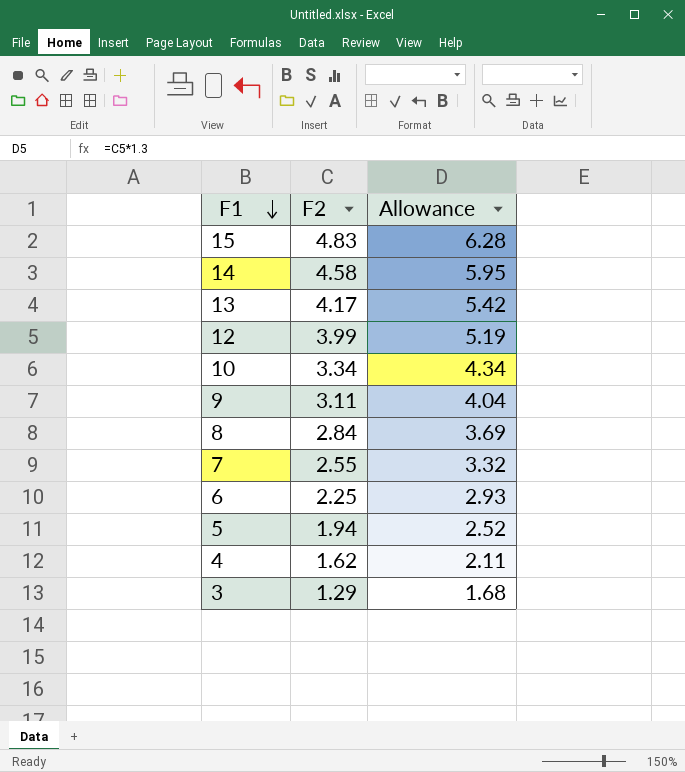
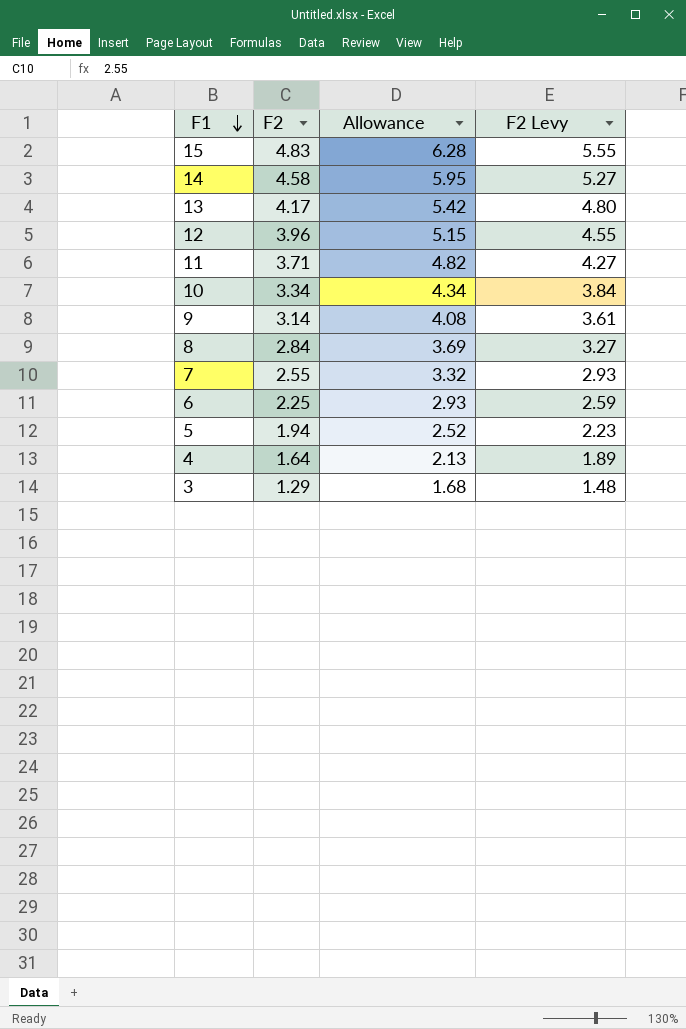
column F2 Levy | formula: none -> [F2] * 1.15
12 | F2: 3.99 -> 3.96
12 | Allowance: 5.19 -> 5.15
row 11: none -> 3.71 | 4.82 | 4.27
9 | F2: 3.11 -> 3.14
9 | Allowance: 4.04 -> 4.08
4 | F2: 1.62 -> 1.64
4 | Allowance: 2.11 -> 2.13

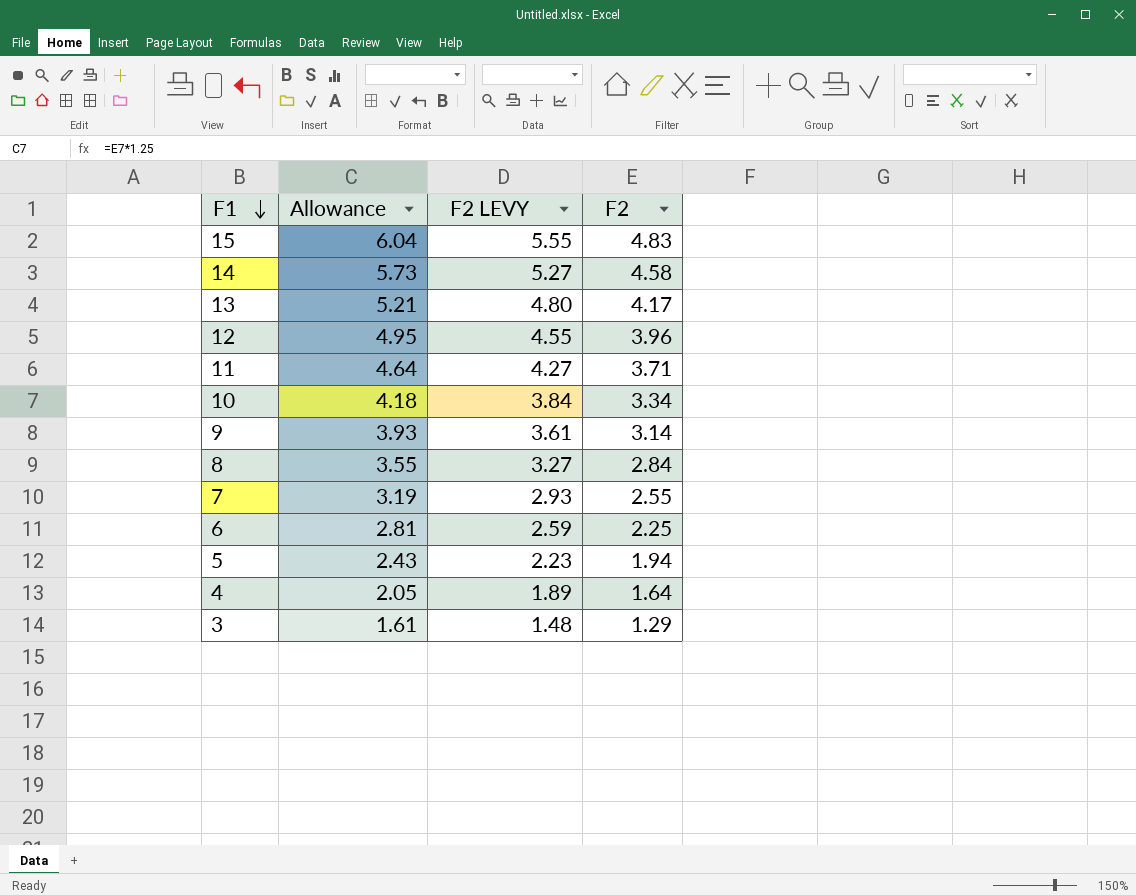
column Allowance | formula: [F2] * 1.3 -> [F2] * 1.25
column name: F2 Levy -> F2 LEVY
column F2 | position: 2 -> 4

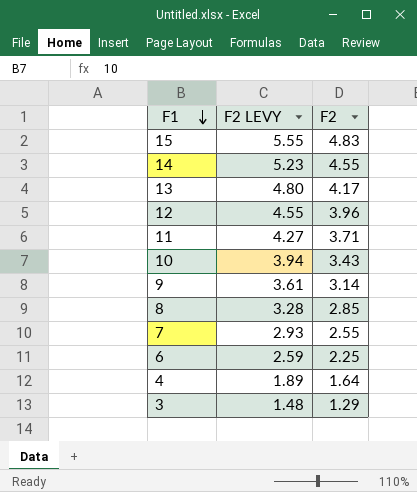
column Allowance | formula: [F2] * 1.25 -> none
row 5: 2.43 | 2.23 | 1.94 -> none
14 | F2 LEVY: 5.27 -> 5.23
14 | F2: 4.58 -> 4.55
10 | F2 LEVY: 3.84 -> 3.94
10 | F2: 3.34 -> 3.43
8 | F2 LEVY: 3.27 -> 3.28
8 | F2: 2.84 -> 2.85

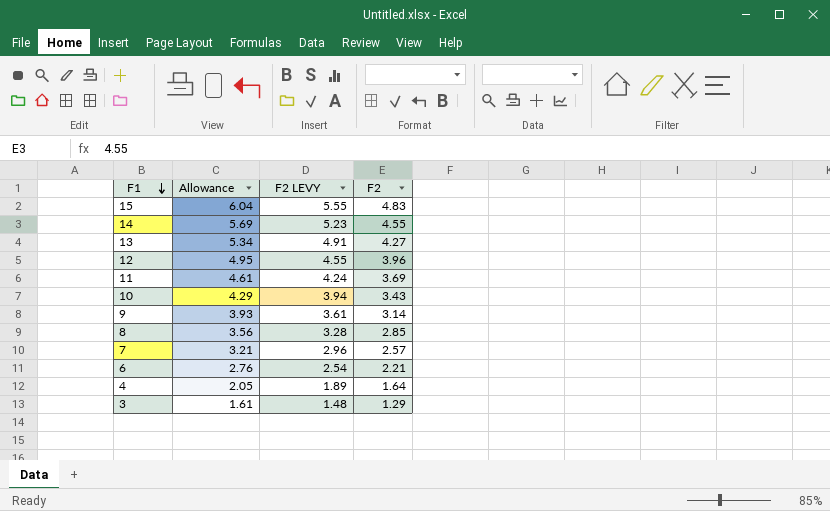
column Allowance | formula: none -> [F2] * 1.25
13 | F2 LEVY: 4.80 -> 4.91
13 | F2: 4.17 -> 4.27
11 | F2 LEVY: 4.27 -> 4.24
11 | F2: 3.71 -> 3.69
7 | F2 LEVY: 2.93 -> 2.96
7 | F2: 2.55 -> 2.57
6 | F2 LEVY: 2.59 -> 2.54
6 | F2: 2.25 -> 2.21

